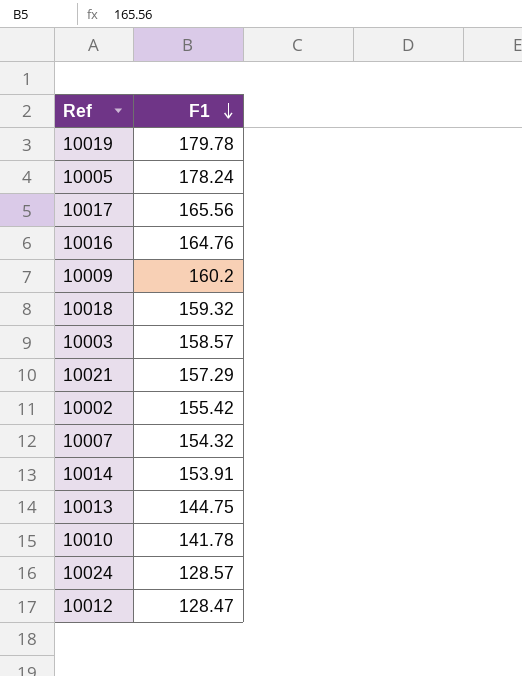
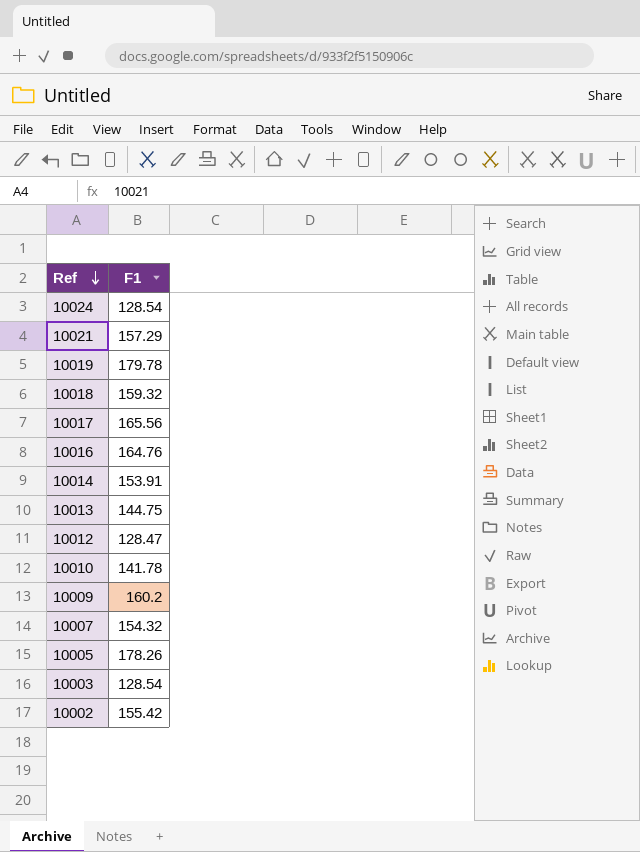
row order: F1 descending -> Ref descending
10024 | F1: 128.57 -> 128.54
10005 | F1: 178.24 -> 178.26
10003 | F1: 158.57 -> 128.54

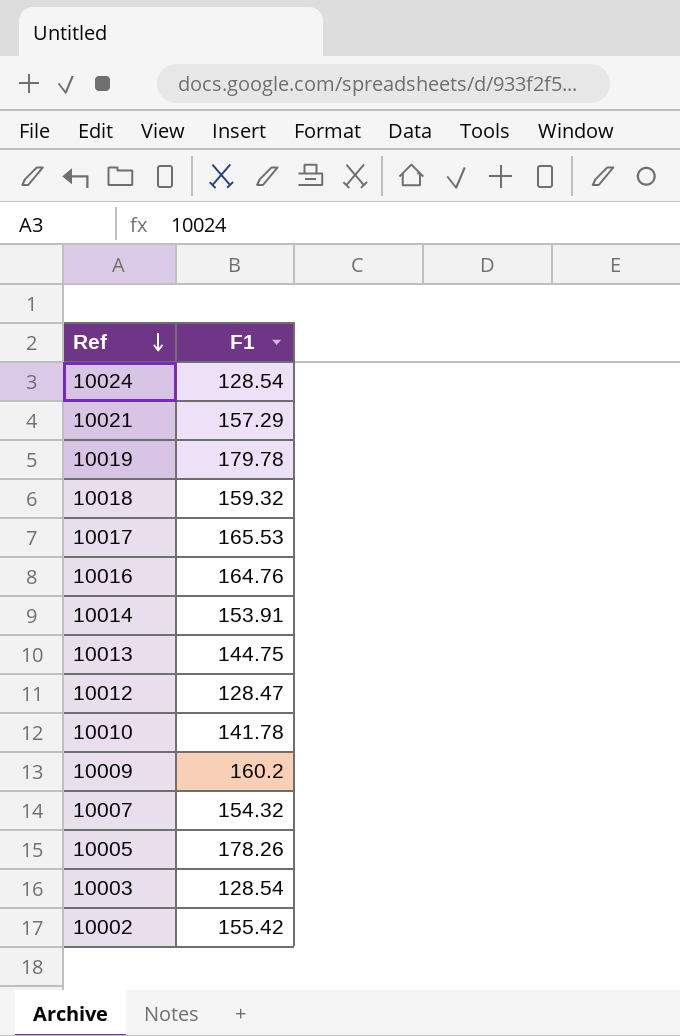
10017 | F1: 165.56 -> 165.53

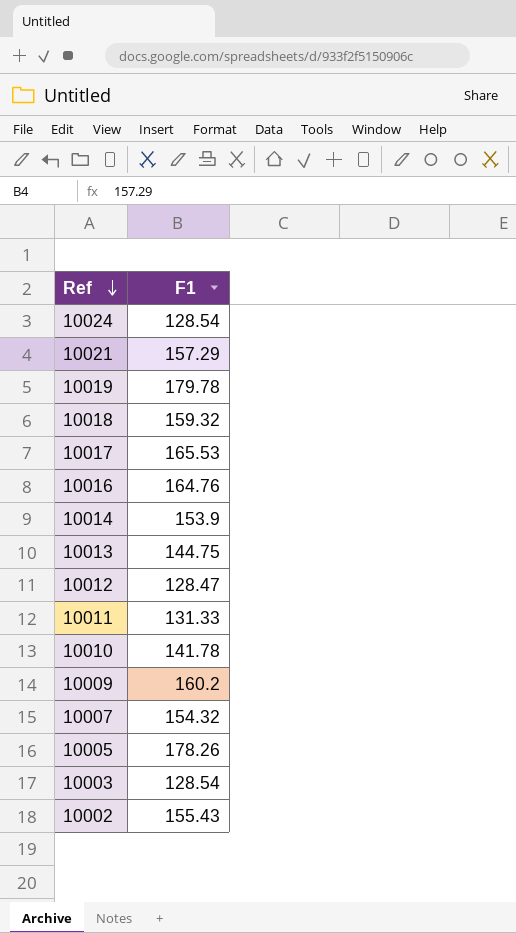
10014 | F1: 153.91 -> 153.9
row 10011: none -> 131.33
10002 | F1: 155.42 -> 155.43

